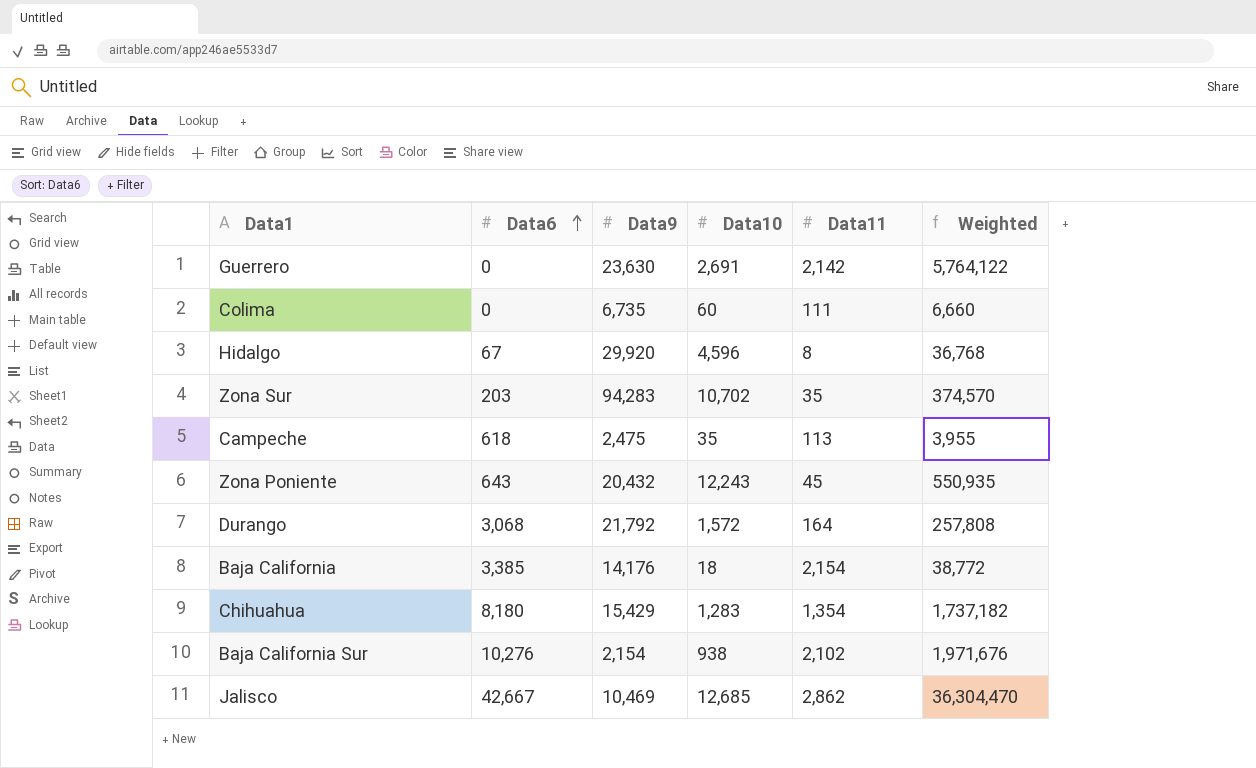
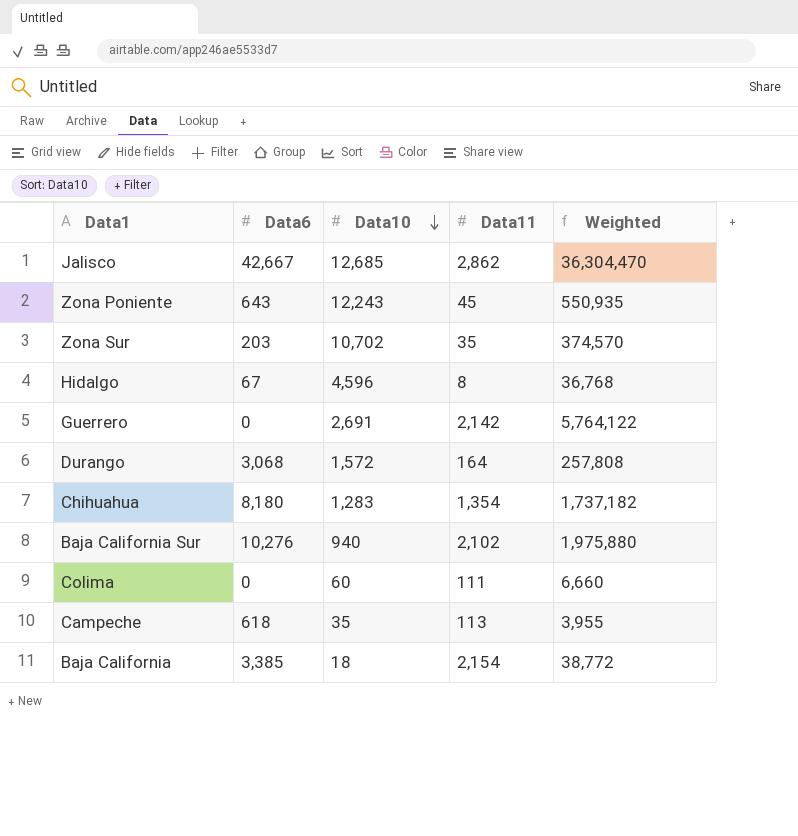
row order: Data6 ascending -> Data10 descending
column Data9 | position: 3 -> none
Baja California Sur | Data10: 938 -> 940
Baja California Sur | Weighted: 1,971,676 -> 1,975,880

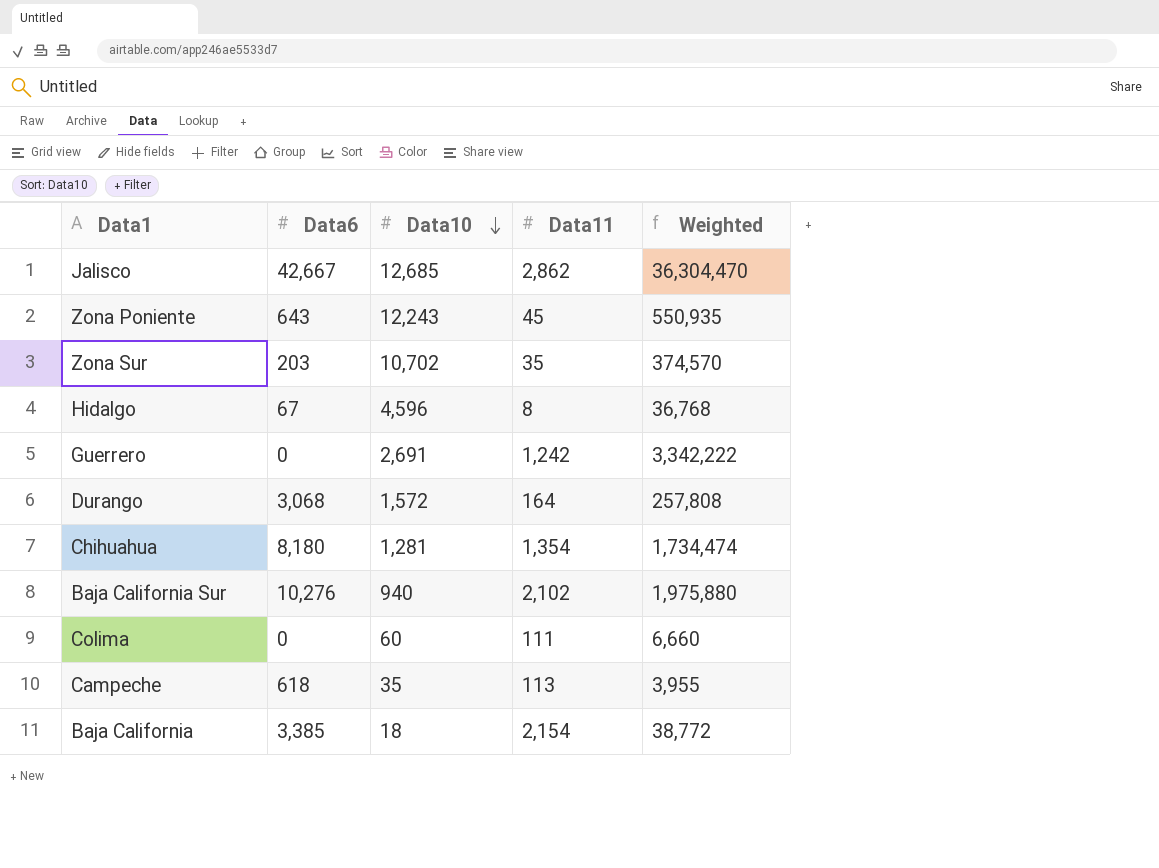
Guerrero | Data11: 2,142 -> 1,242
Guerrero | Weighted: 5,764,122 -> 3,342,222
Chihuahua | Data10: 1,283 -> 1,281
Chihuahua | Weighted: 1,737,182 -> 1,734,474

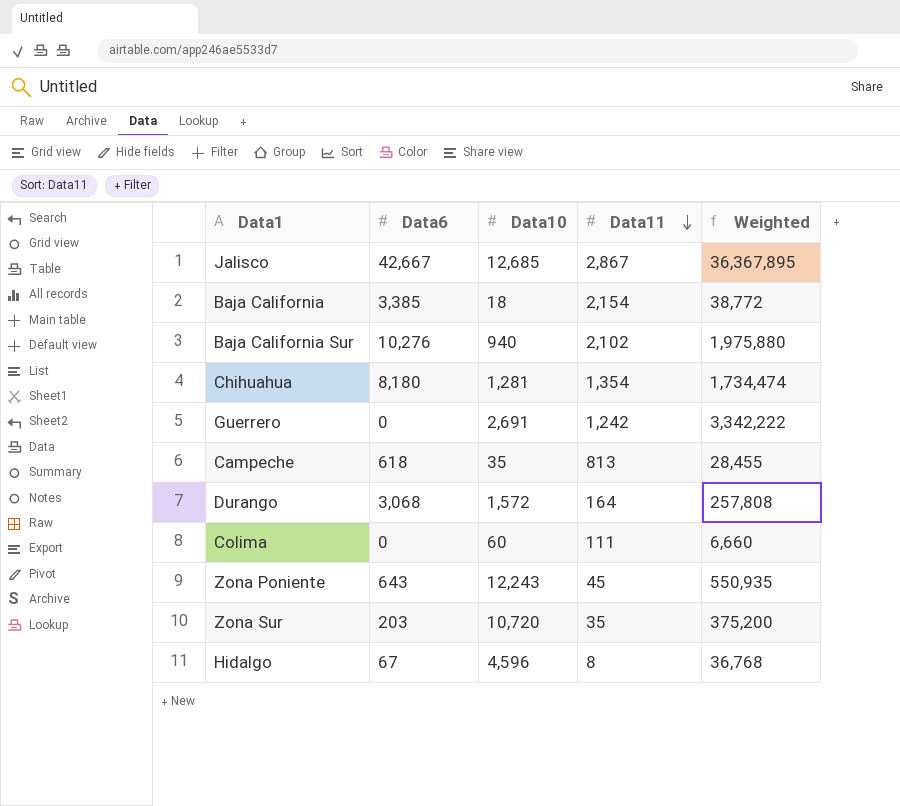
row order: Data10 descending -> Data11 descending
Jalisco | Data11: 2,862 -> 2,867
Jalisco | Weighted: 36,304,470 -> 36,367,895
Campeche | Data11: 113 -> 813
Campeche | Weighted: 3,955 -> 28,455
Zona Sur | Data10: 10,702 -> 10,720
Zona Sur | Weighted: 374,570 -> 375,200

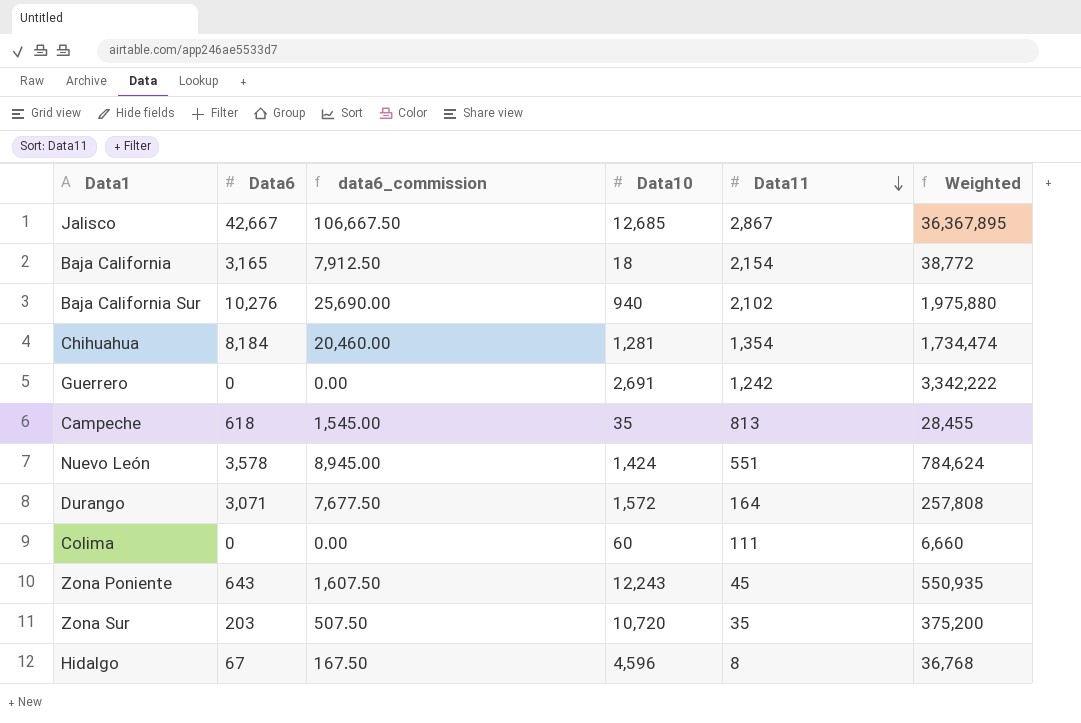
column data6_commission | formula: none -> [Data6] * 2.5
Baja California | Data6: 3,385 -> 3,165
Chihuahua | Data6: 8,180 -> 8,184
row Nuevo León: none -> 3,578 | 8,945.00 | 1,424 | 551 | 784,624
Durango | Data6: 3,068 -> 3,071

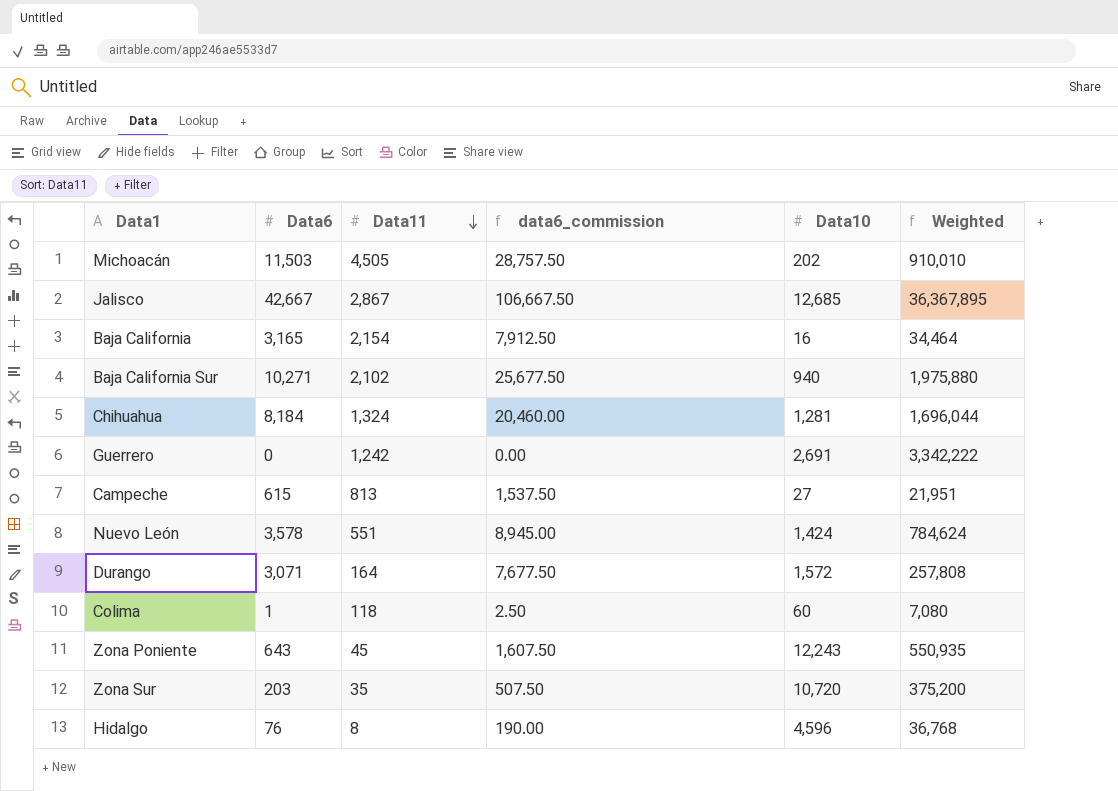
column Data11 | position: 5 -> 3
row Michoacán: none -> 11,503 | 4,505 | 28,757.50 | 202 | 910,010
Baja California | Data10: 18 -> 16
Baja California | Weighted: 38,772 -> 34,464
Baja California Sur | Data6: 10,276 -> 10,271
Baja California Sur | data6_commission: 25,690.00 -> 25,677.50
Chihuahua | Data11: 1,354 -> 1,324
Chihuahua | Weighted: 1,734,474 -> 1,696,044
Campeche | Data6: 618 -> 615
Campeche | data6_commission: 1,545.00 -> 1,537.50
Campeche | Data10: 35 -> 27
Campeche | Weighted: 28,455 -> 21,951
Colima | Data6: 0 -> 1
Colima | Data11: 111 -> 118
Colima | data6_commission: 0.00 -> 2.50
Colima | Weighted: 6,660 -> 7,080
Hidalgo | Data6: 67 -> 76
Hidalgo | data6_commission: 167.50 -> 190.00

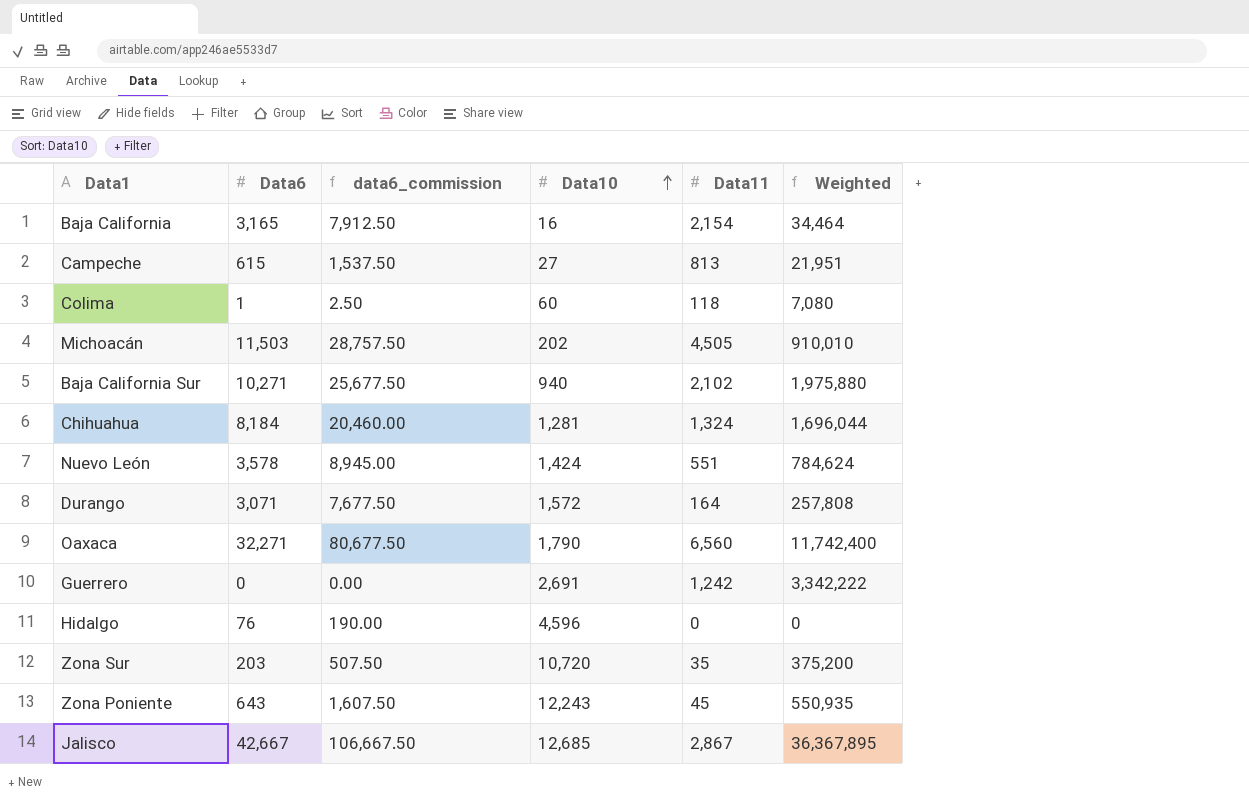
row order: Data11 descending -> Data10 ascending
column Data11 | position: 3 -> 5
row Oaxaca: none -> 32,271 | 80,677.50 | 1,790 | 6,560 | 11,742,400
Hidalgo | Data11: 8 -> 0
Hidalgo | Weighted: 36,768 -> 0

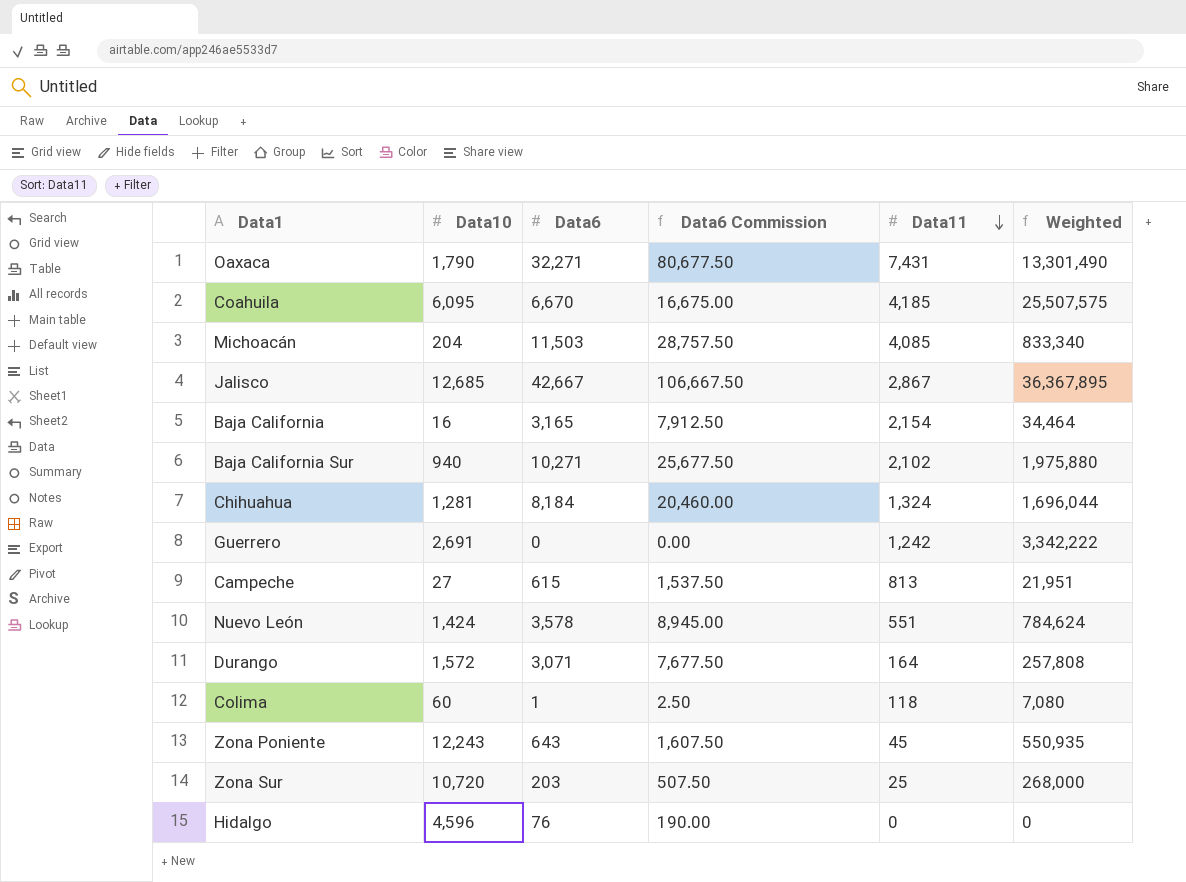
row order: Data10 ascending -> Data11 descending
column Data10 | position: 4 -> 2
column name: data6_commission -> Data6 Commission
Oaxaca | Data11: 6,560 -> 7,431
Oaxaca | Weighted: 11,742,400 -> 13,301,490
row Coahuila: none -> 6,095 | 6,670 | 16,675.00 | 4,185 | 25,507,575
Michoacán | Data10: 202 -> 204
Michoacán | Data11: 4,505 -> 4,085
Michoacán | Weighted: 910,010 -> 833,340
Zona Sur | Data11: 35 -> 25
Zona Sur | Weighted: 375,200 -> 268,000

